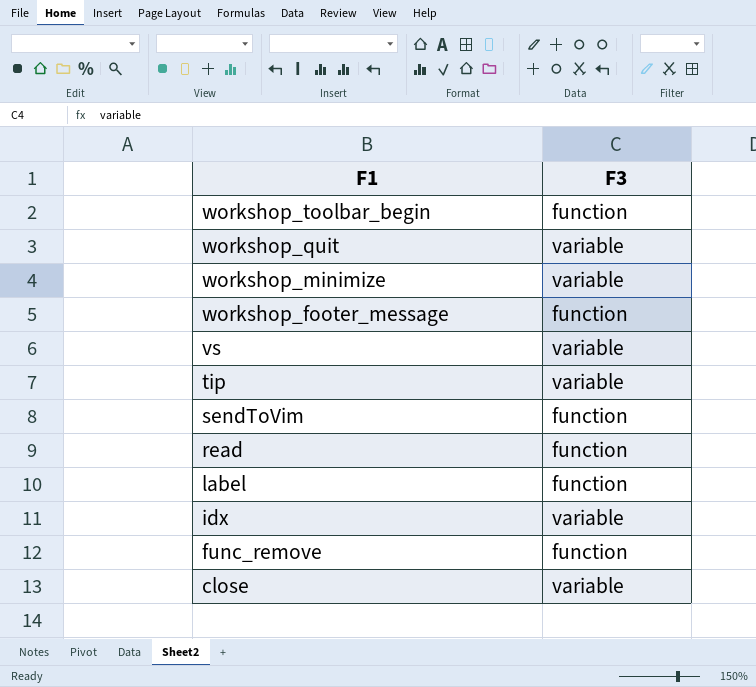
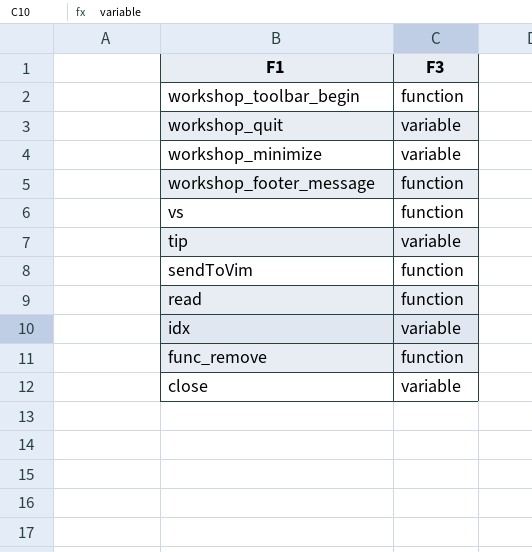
row label: function -> none
vs | F3: variable -> function

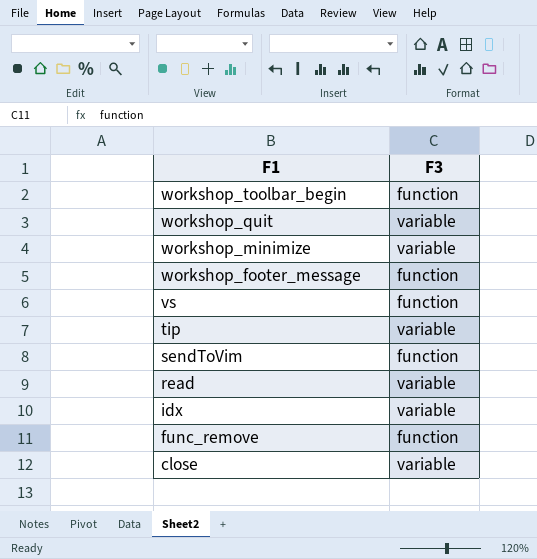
read | F3: function -> variable

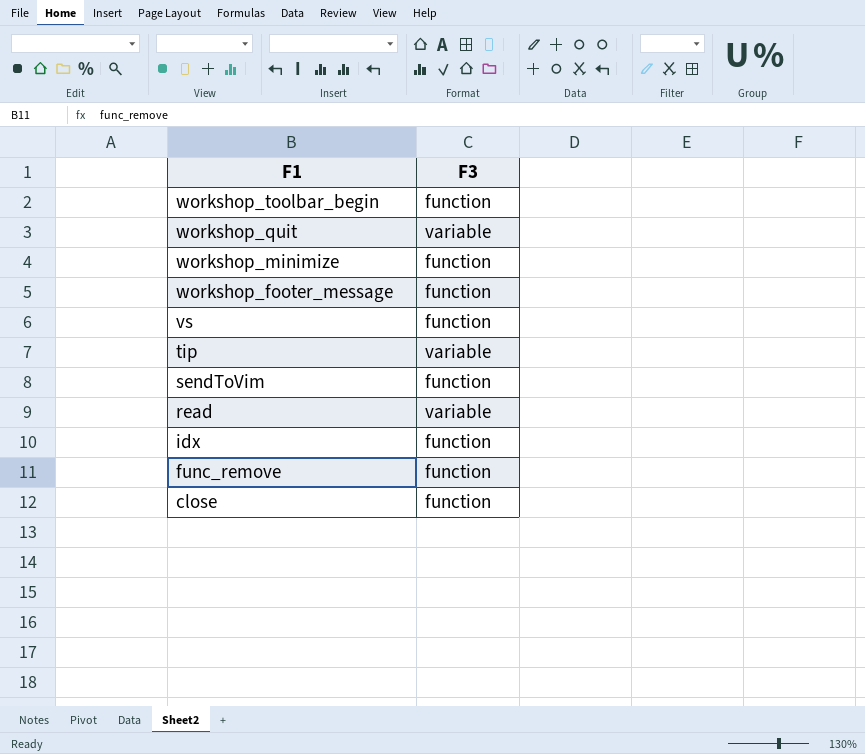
workshop_minimize | F3: variable -> function
idx | F3: variable -> function
close | F3: variable -> function

